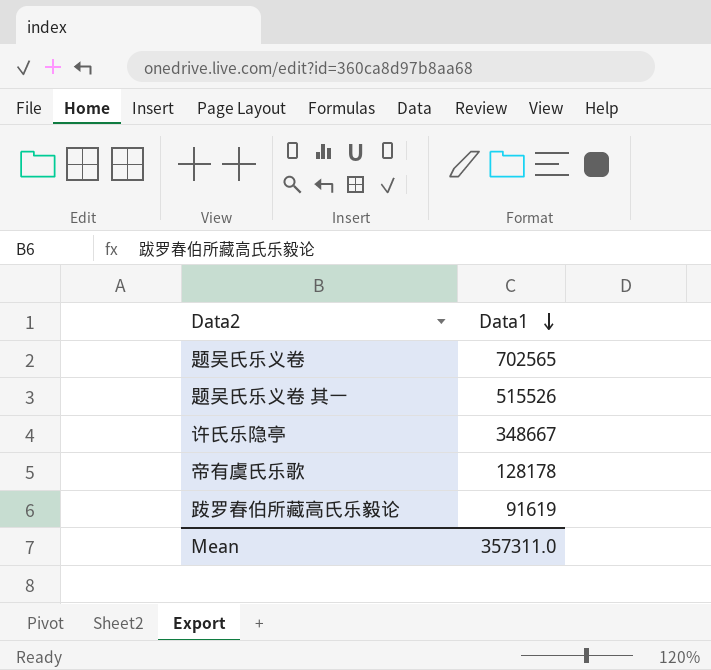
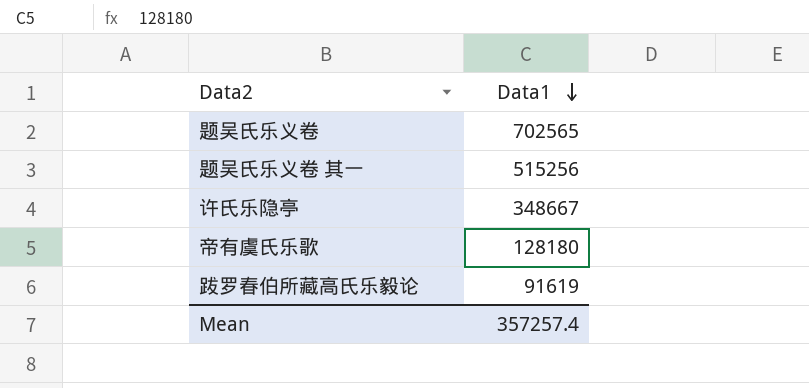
题吴氏乐义卷 其一 | Data1: 515526 -> 515256
帝有虞氏乐歌 | Data1: 128178 -> 128180
Mean | Data1: 357311.0 -> 357257.4

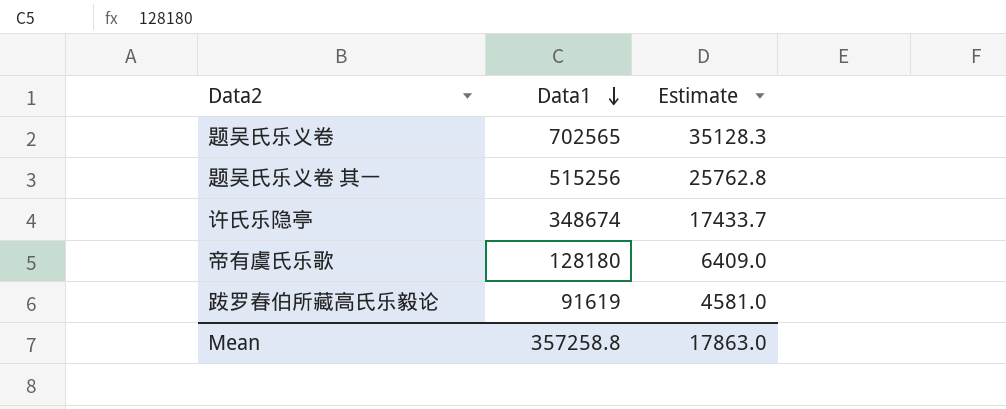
column Estimate | formula: none -> [Data1] * 0.05
许氏乐隐亭 | Data1: 348667 -> 348674
Mean | Data1: 357257.4 -> 357258.8

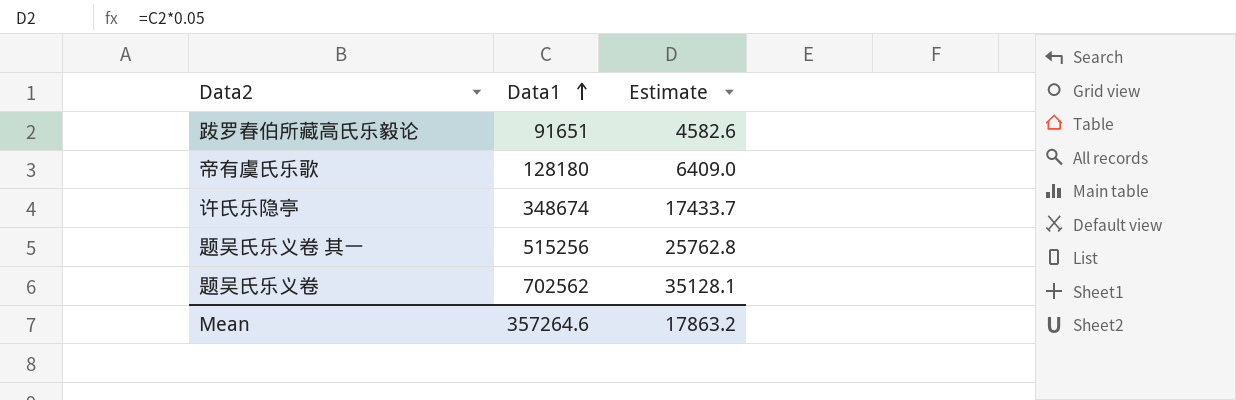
row order: Data1 descending -> Data1 ascending
跋罗春伯所藏高氏乐毅论 | Data1: 91619 -> 91651
跋罗春伯所藏高氏乐毅论 | Estimate: 4581.0 -> 4582.6
题吴氏乐义卷 | Data1: 702565 -> 702562
题吴氏乐义卷 | Estimate: 35128.3 -> 35128.1
Mean | Data1: 357258.8 -> 357264.6
Mean | Estimate: 17863.0 -> 17863.2

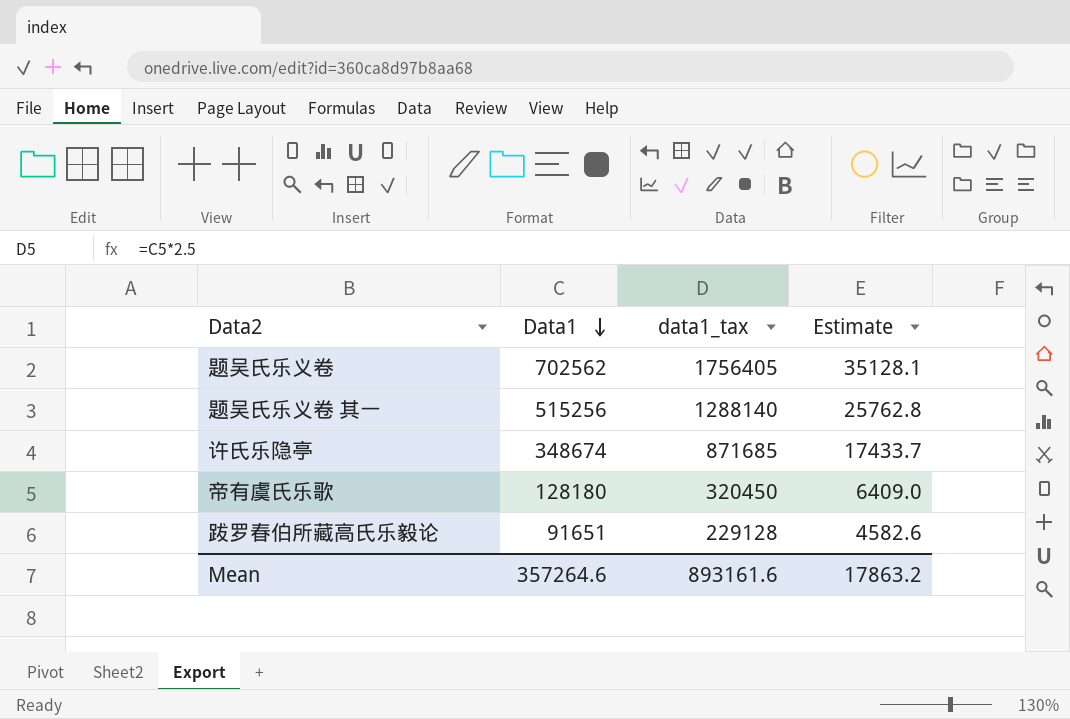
row order: Data1 ascending -> Data1 descending
column data1_tax | formula: none -> [Data1] * 2.5

